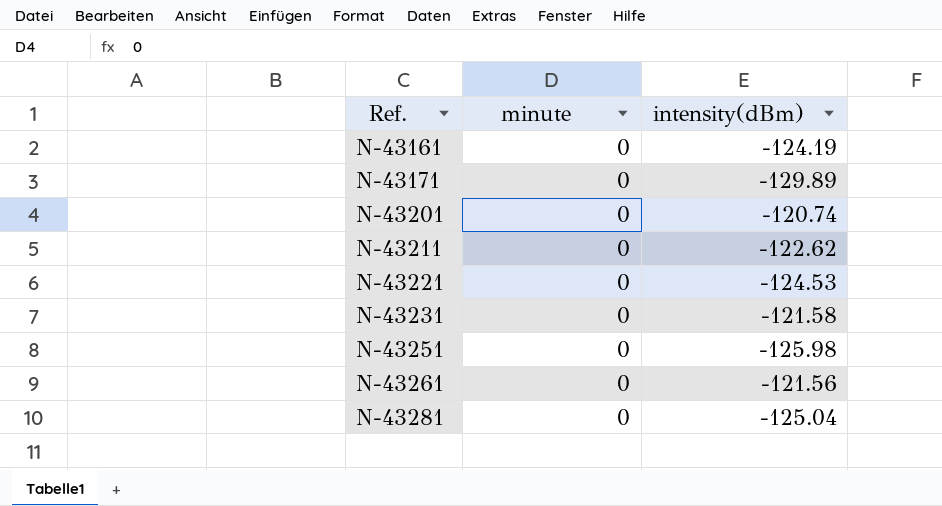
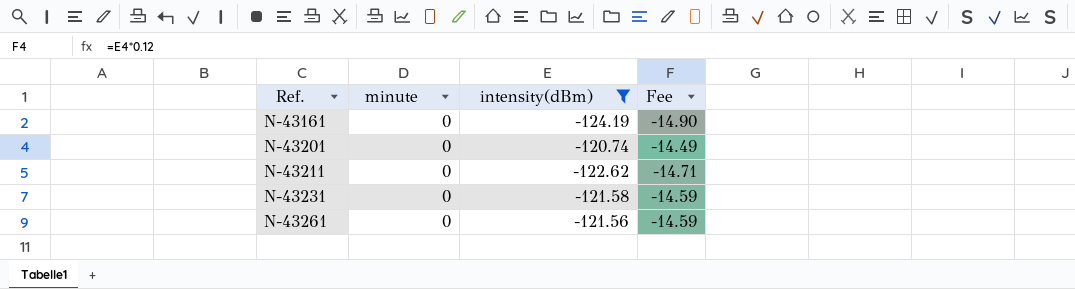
filter: none -> intensity(dBm) >= -124.19
column Fee | formula: none -> [intensity(dBm)] * 0.12

